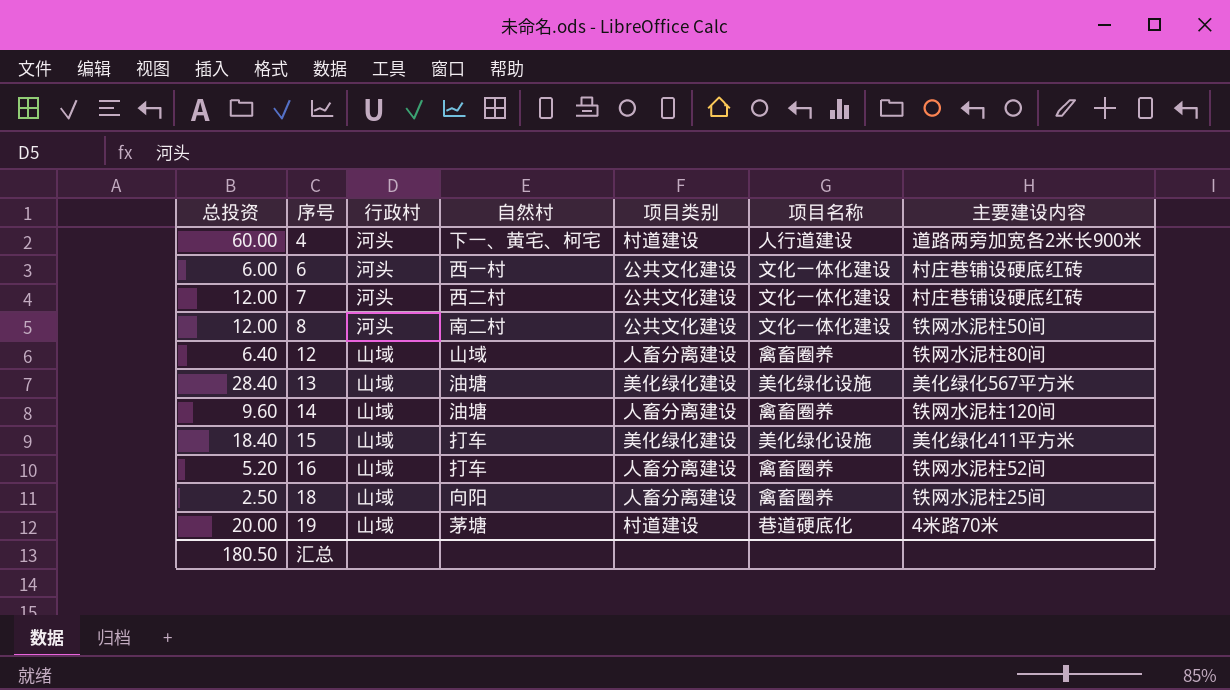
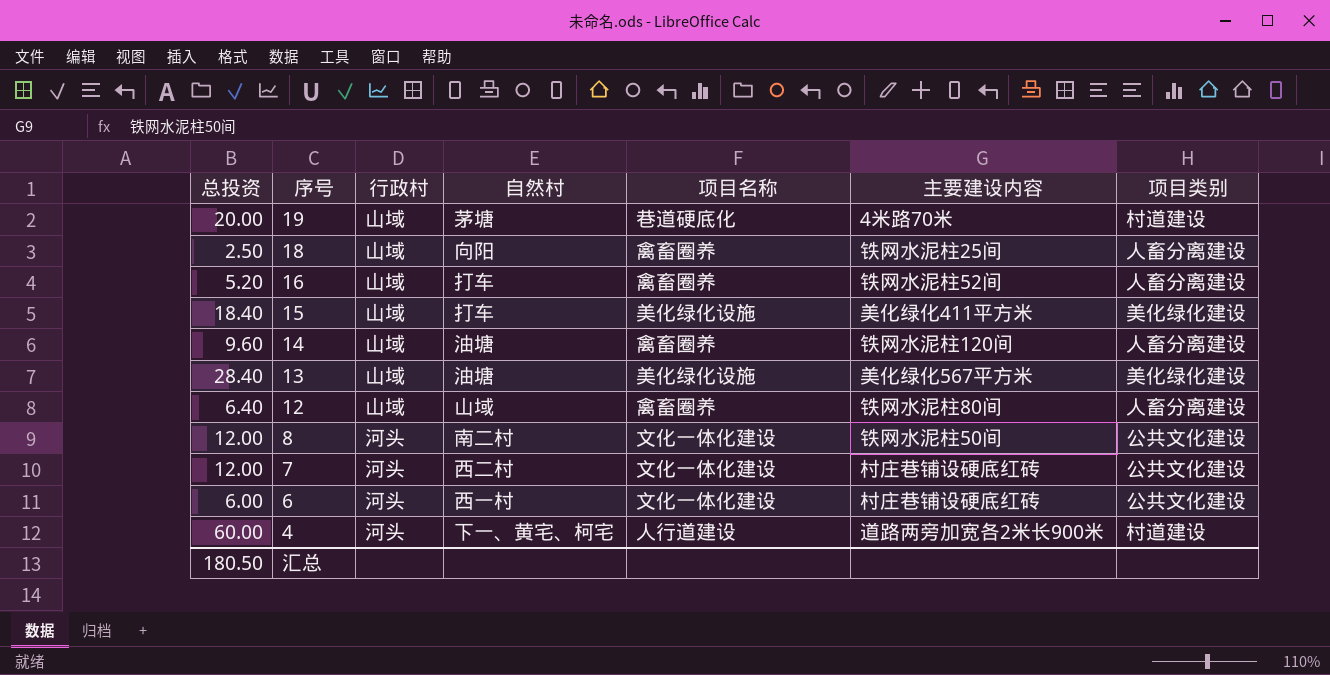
row order: 序号 ascending -> 序号 descending
column 项目类别 | position: 5 -> 7

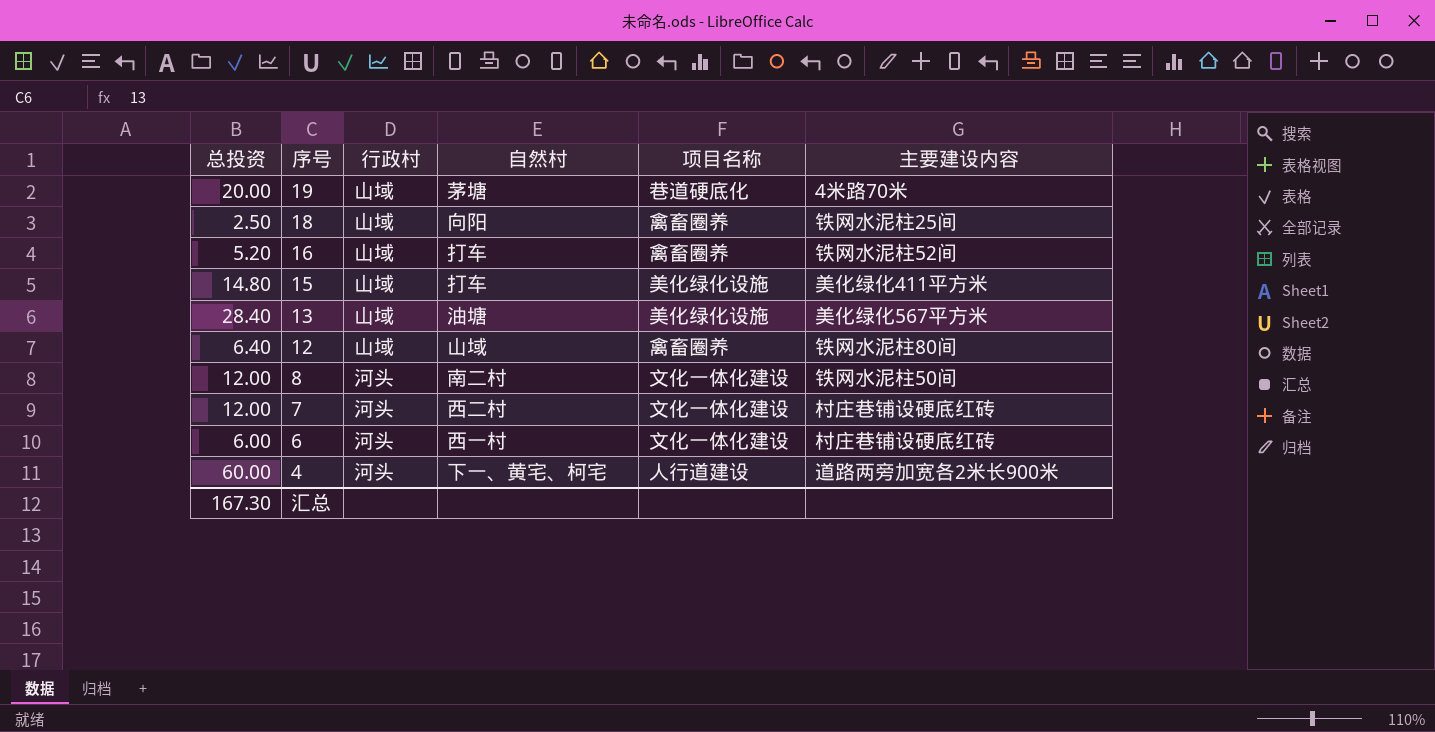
column 项目类别 | position: 7 -> none
row 14: 9.60 | 山域 | 油塘 | 禽畜圈养 | 铁网水泥柱120间 | 人畜分离建设 -> none
15 | 总投资: 18.40 -> 14.80
汇总 | 总投资: 180.50 -> 167.30

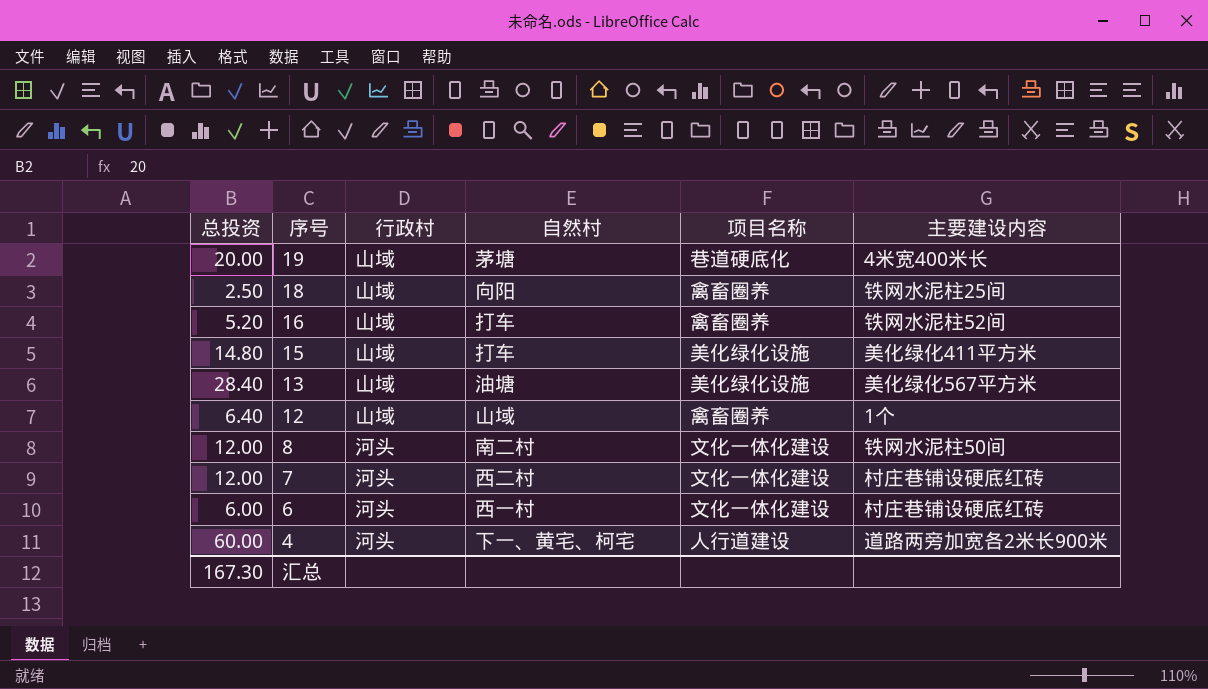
19 | 主要建设内容: 4米路70米 -> 4米宽400米长
12 | 主要建设内容: 铁网水泥柱80间 -> 1个

